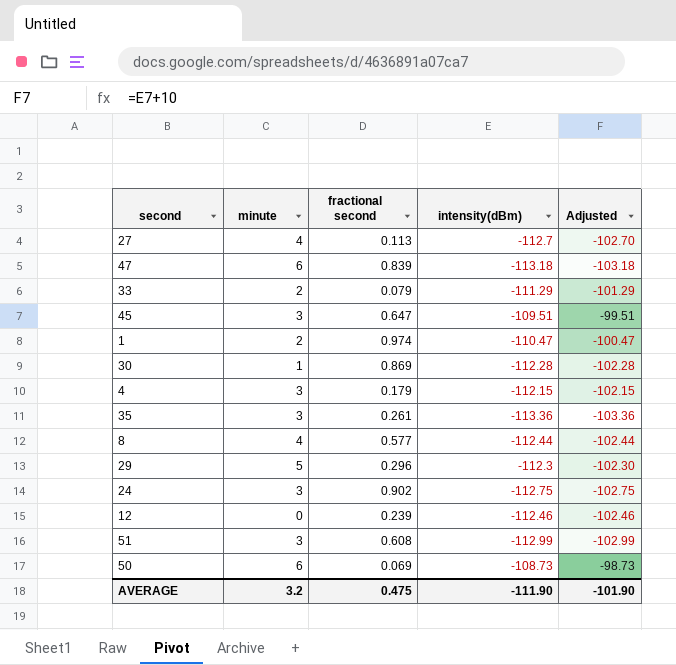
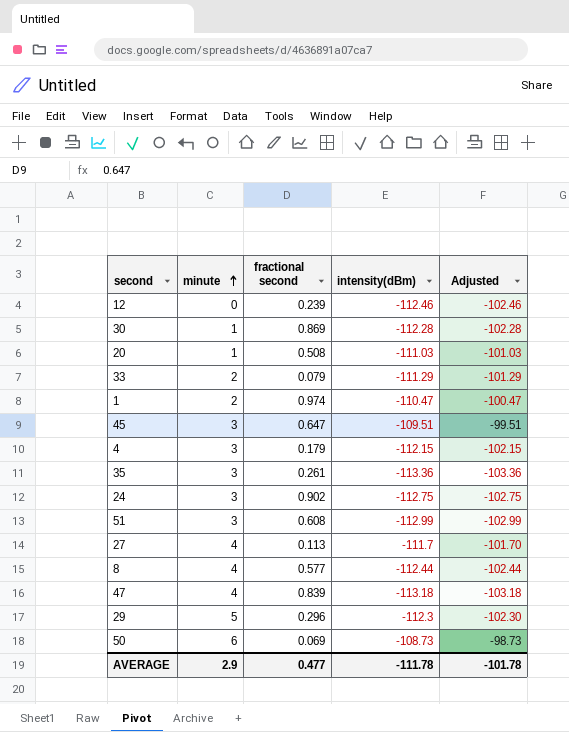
row order: none -> minute ascending
row 20: none -> 1 | 0.508 | -111.03 | -101.03
27 | intensity(dBm): -112.7 -> -111.7
27 | Adjusted: -102.70 -> -101.70
47 | minute: 6 -> 4
AVERAGE | minute: 3.2 -> 2.9
AVERAGE | fractional second: 0.475 -> 0.477
AVERAGE | intensity(dBm): -111.90 -> -111.78
AVERAGE | Adjusted: -101.90 -> -101.78

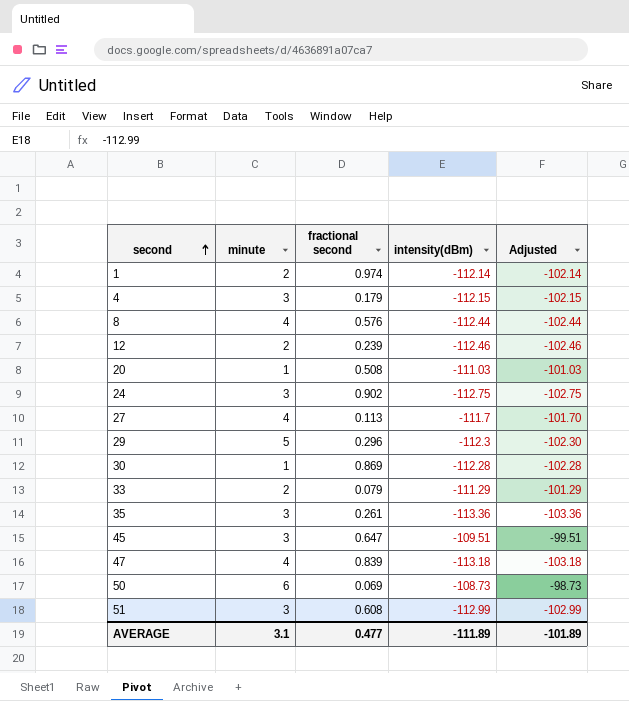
row order: minute ascending -> second ascending
1 | intensity(dBm): -110.47 -> -112.14
1 | Adjusted: -100.47 -> -102.14
8 | fractional second: 0.577 -> 0.576
12 | minute: 0 -> 2
AVERAGE | minute: 2.9 -> 3.1
AVERAGE | intensity(dBm): -111.78 -> -111.89
AVERAGE | Adjusted: -101.78 -> -101.89

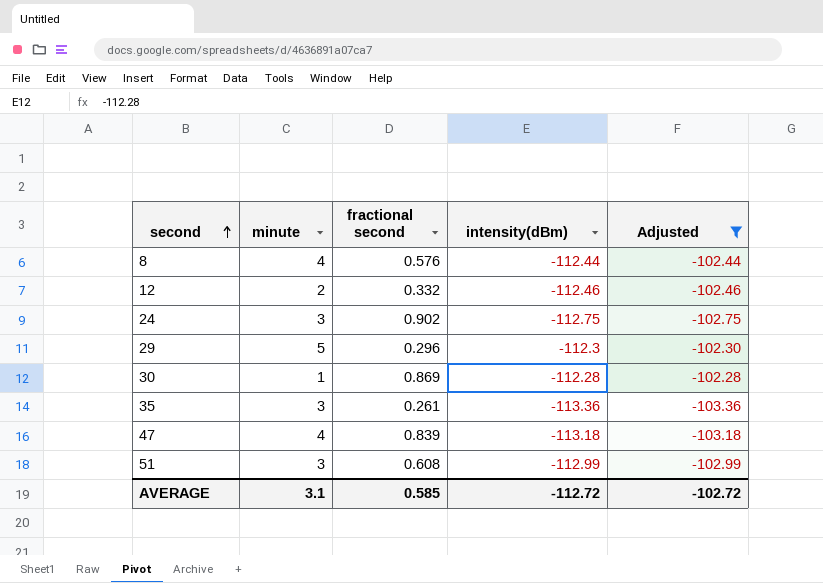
filter: none -> Adjusted <= -102.28
12 | fractional second: 0.239 -> 0.332
AVERAGE | fractional second: 0.477 -> 0.585
AVERAGE | intensity(dBm): -111.89 -> -112.72
AVERAGE | Adjusted: -101.89 -> -102.72

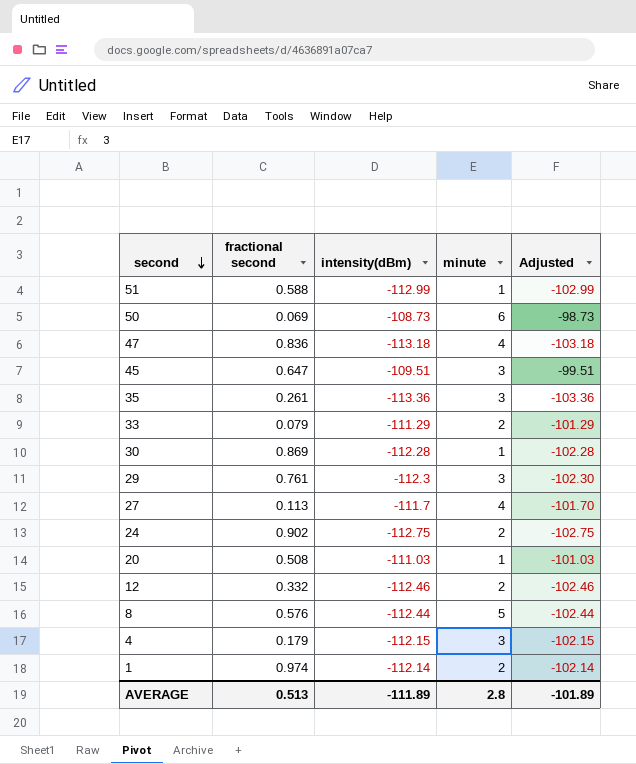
filter: Adjusted <= -102.28 -> none
row order: second ascending -> second descending
column minute | position: 2 -> 4
51 | fractional second: 0.608 -> 0.588
51 | minute: 3 -> 1
47 | fractional second: 0.839 -> 0.836
29 | fractional second: 0.296 -> 0.761
29 | minute: 5 -> 3
24 | minute: 3 -> 2
8 | minute: 4 -> 5
AVERAGE | fractional second: 0.585 -> 0.513
AVERAGE | intensity(dBm): -112.72 -> -111.89
AVERAGE | minute: 3.1 -> 2.8
AVERAGE | Adjusted: -102.72 -> -101.89

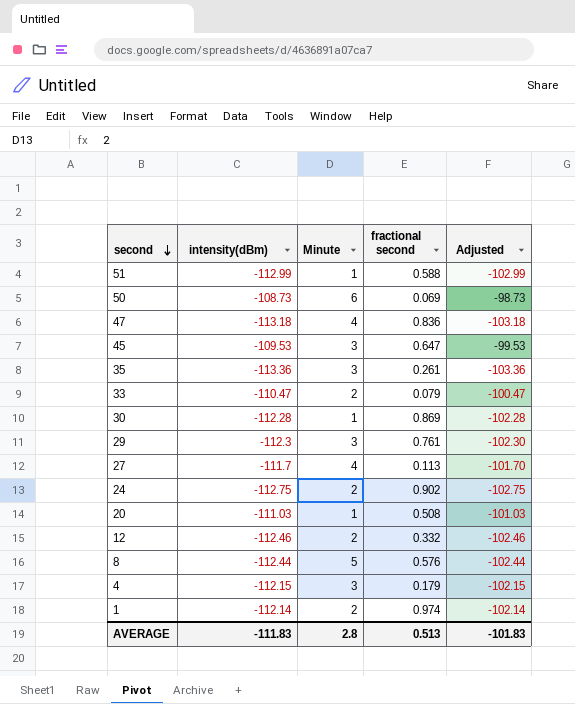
column name: minute -> Minute
column fractional second | position: 2 -> 4
45 | intensity(dBm): -109.51 -> -109.53
45 | Adjusted: -99.51 -> -99.53
33 | intensity(dBm): -111.29 -> -110.47
33 | Adjusted: -101.29 -> -100.47
AVERAGE | intensity(dBm): -111.89 -> -111.83
AVERAGE | Adjusted: -101.89 -> -101.83

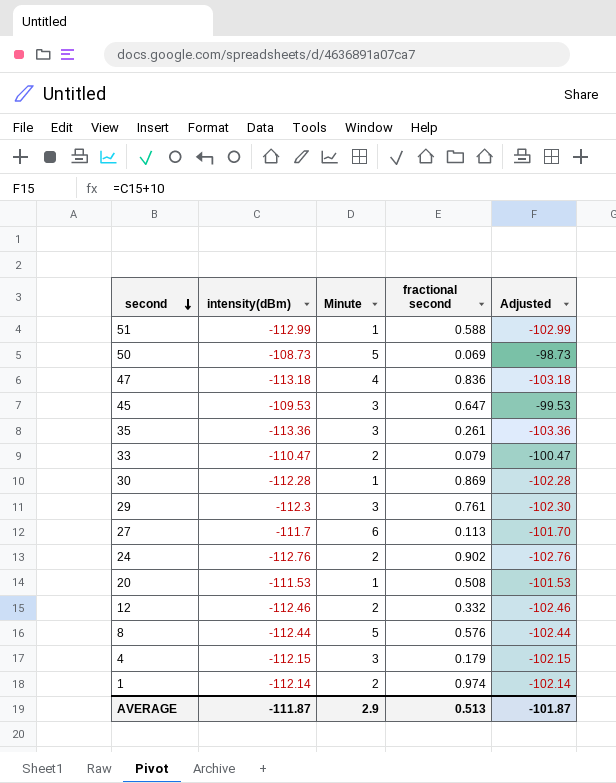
50 | Minute: 6 -> 5
27 | Minute: 4 -> 6
24 | intensity(dBm): -112.75 -> -112.76
24 | Adjusted: -102.75 -> -102.76
20 | intensity(dBm): -111.03 -> -111.53
20 | Adjusted: -101.03 -> -101.53
AVERAGE | intensity(dBm): -111.83 -> -111.87
AVERAGE | Minute: 2.8 -> 2.9
AVERAGE | Adjusted: -101.83 -> -101.87

